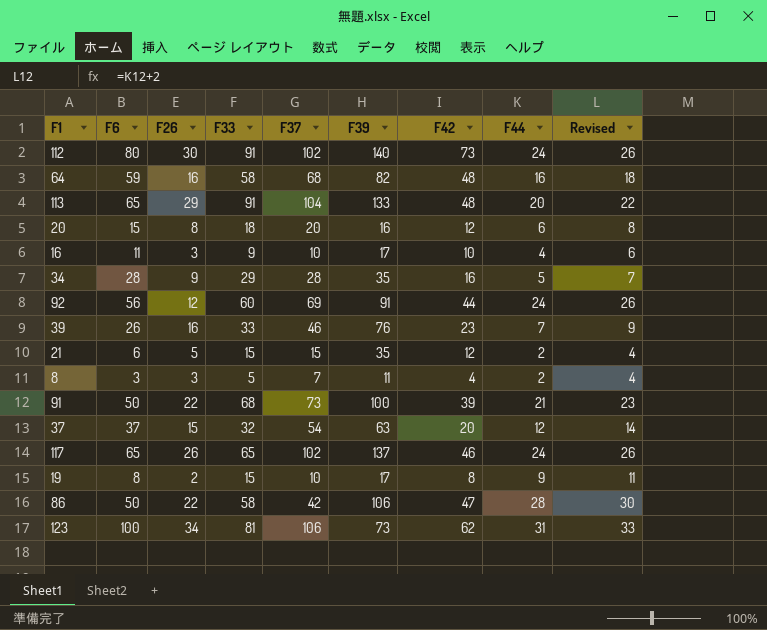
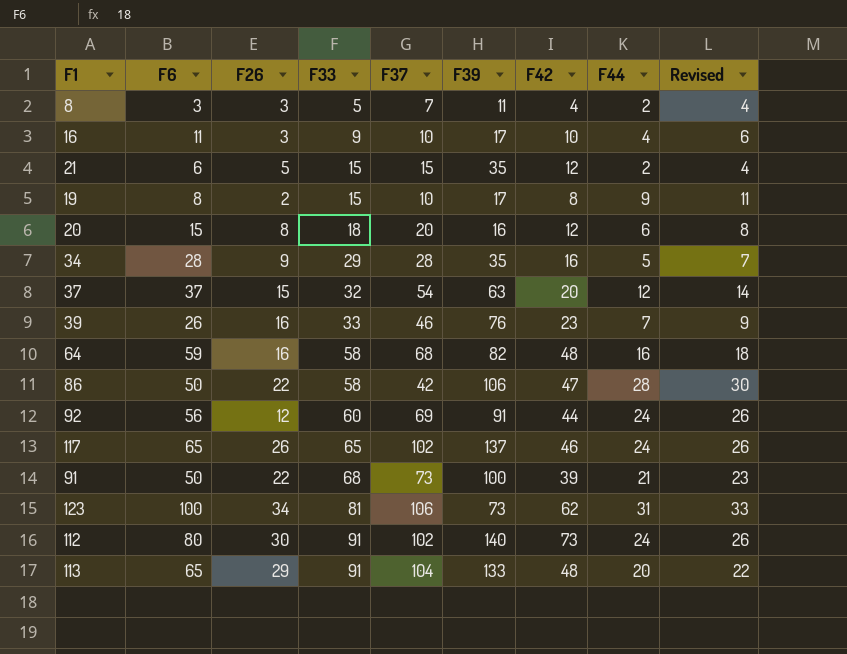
row order: none -> F33 ascending

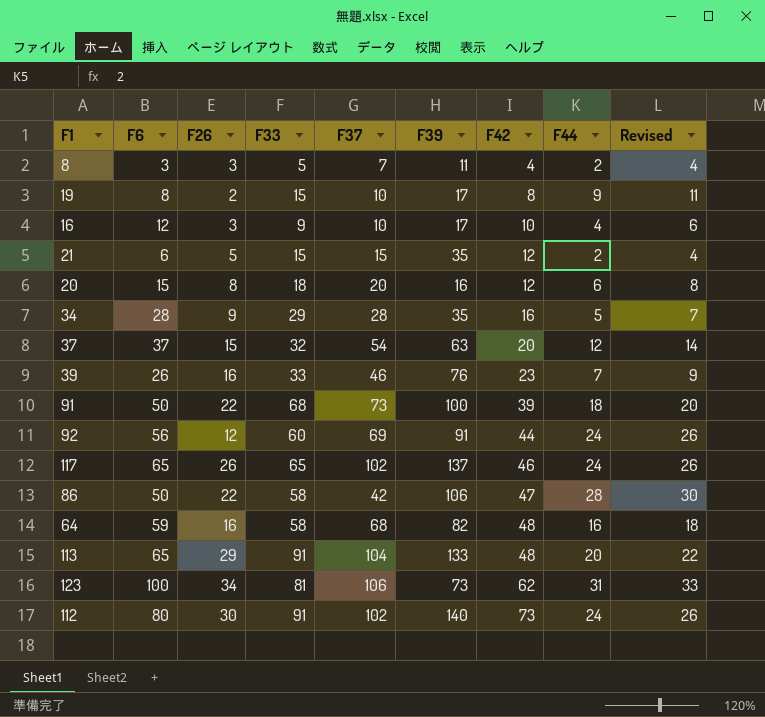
row order: F33 ascending -> F42 ascending
16 | F6: 11 -> 12
91 | F44: 21 -> 18
91 | Revised: 23 -> 20

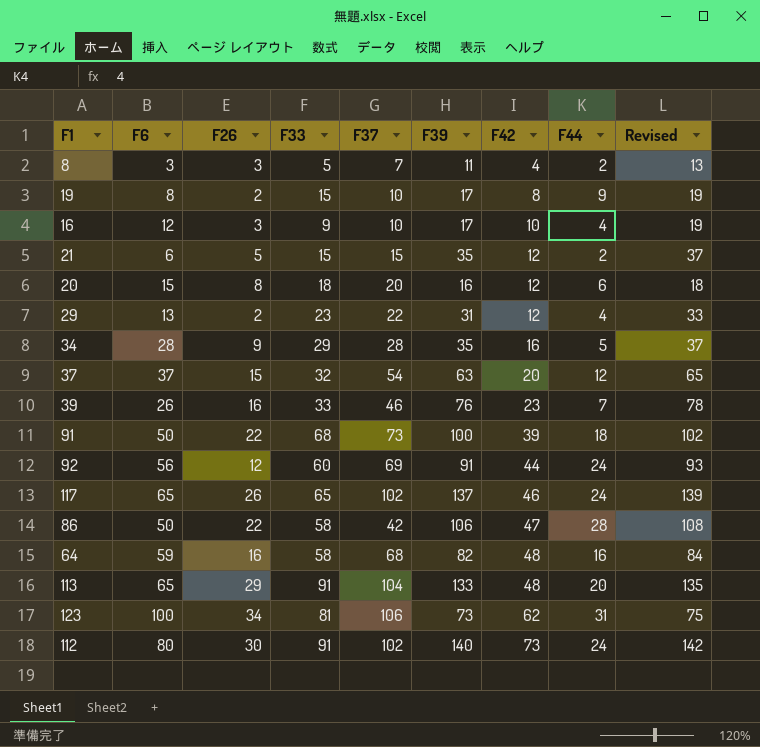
column Revised | formula: [F44] + 2 -> [F39] + 2
row 29: none -> 13 | 2 | 23 | 22 | 31 | 12 | 4 | 33

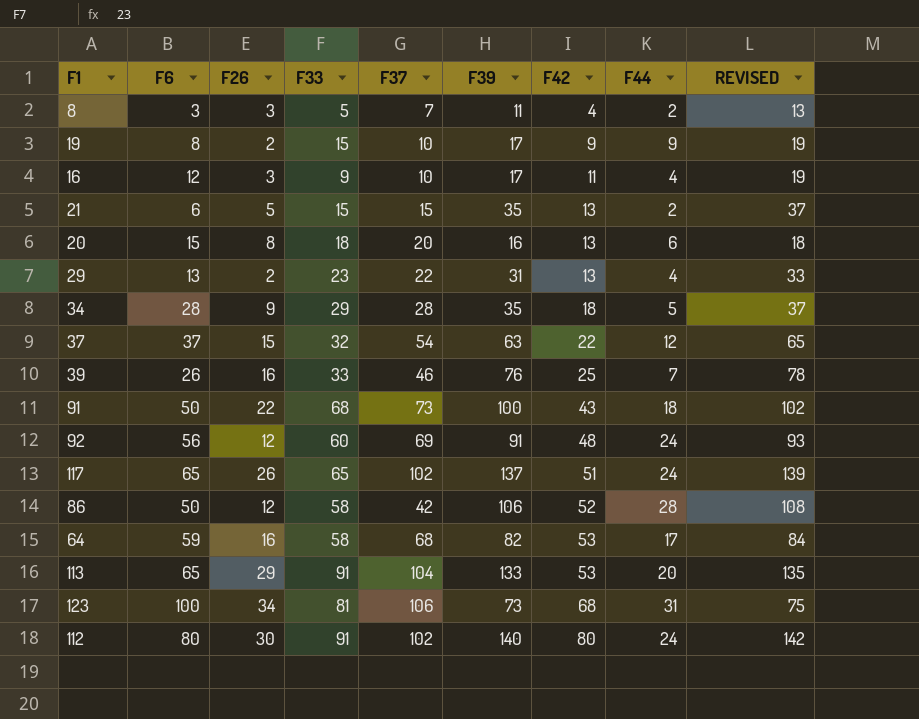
column name: Revised -> REVISED
19 | F42: 8 -> 9
16 | F42: 10 -> 11
21 | F42: 12 -> 13
20 | F42: 12 -> 13
29 | F42: 12 -> 13
34 | F42: 16 -> 18
37 | F42: 20 -> 22
39 | F42: 23 -> 25
91 | F42: 39 -> 43
92 | F42: 44 -> 48
117 | F42: 46 -> 51
86 | F26: 22 -> 12
86 | F42: 47 -> 52
64 | F42: 48 -> 53
64 | F44: 16 -> 17
113 | F42: 48 -> 53
123 | F42: 62 -> 68
112 | F42: 73 -> 80

